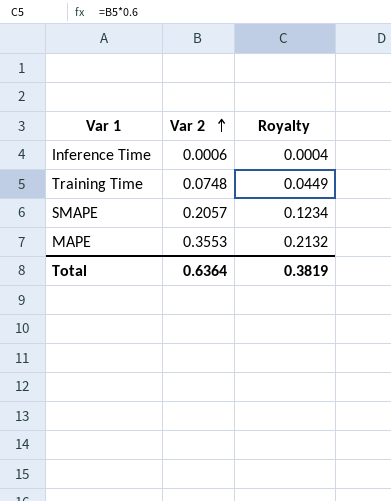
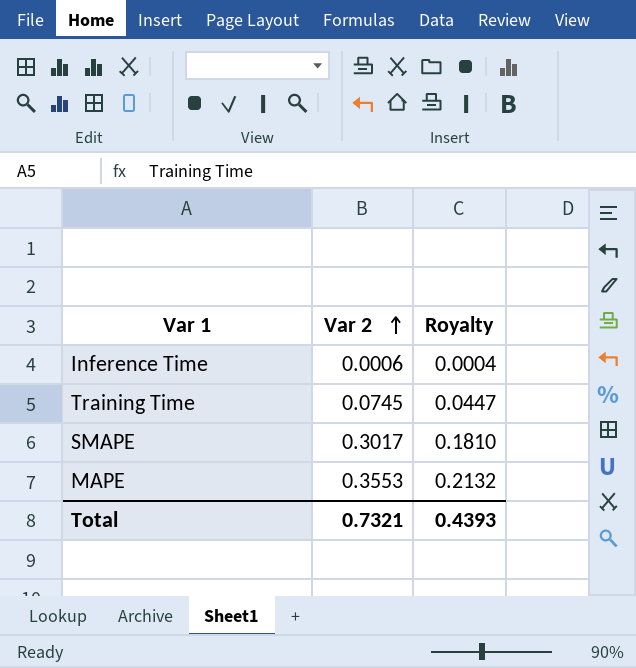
Training Time | Var 2: 0.0748 -> 0.0745
Training Time | Royalty: 0.0449 -> 0.0447
SMAPE | Var 2: 0.2057 -> 0.3017
SMAPE | Royalty: 0.1234 -> 0.1810
Total | Var 2: 0.6364 -> 0.7321
Total | Royalty: 0.3819 -> 0.4393

